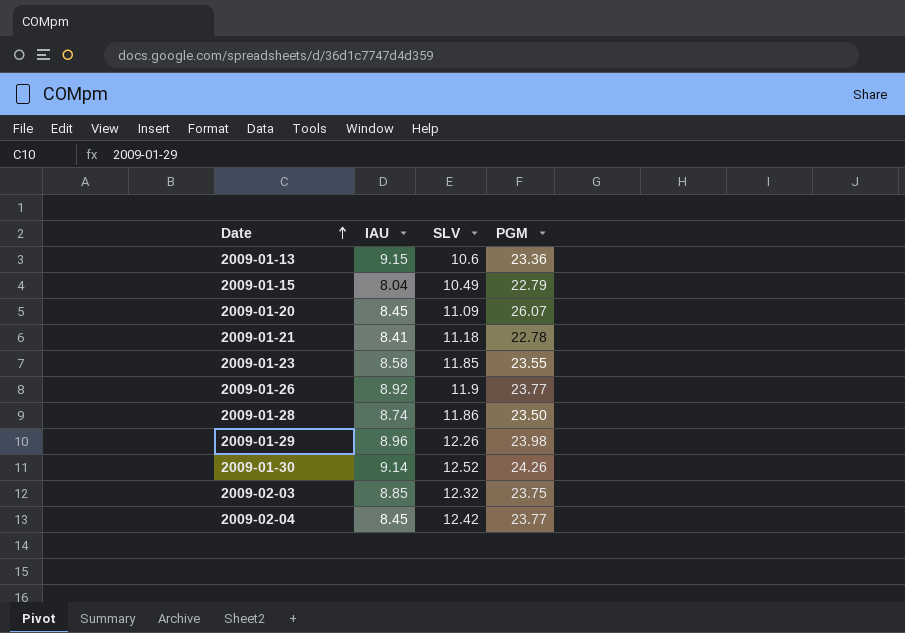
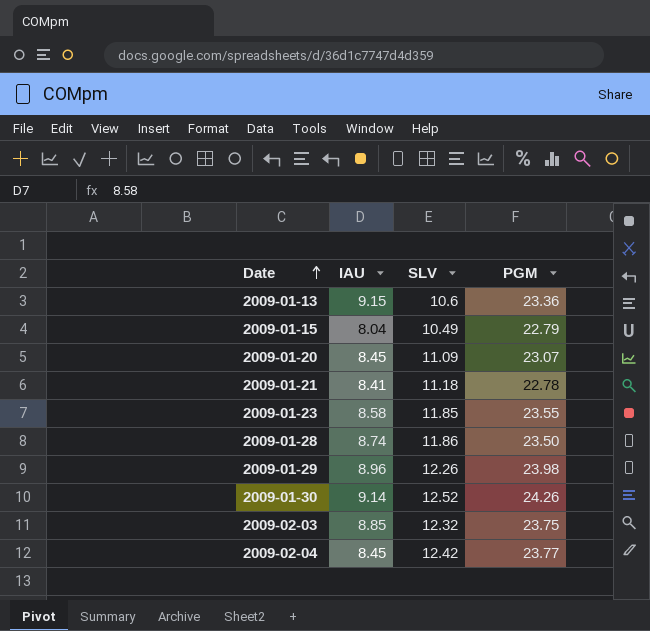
row 2009-01-26: 8.92 | 11.9 | 23.77 -> none
2009-01-20 | PGM: 26.07 -> 23.07

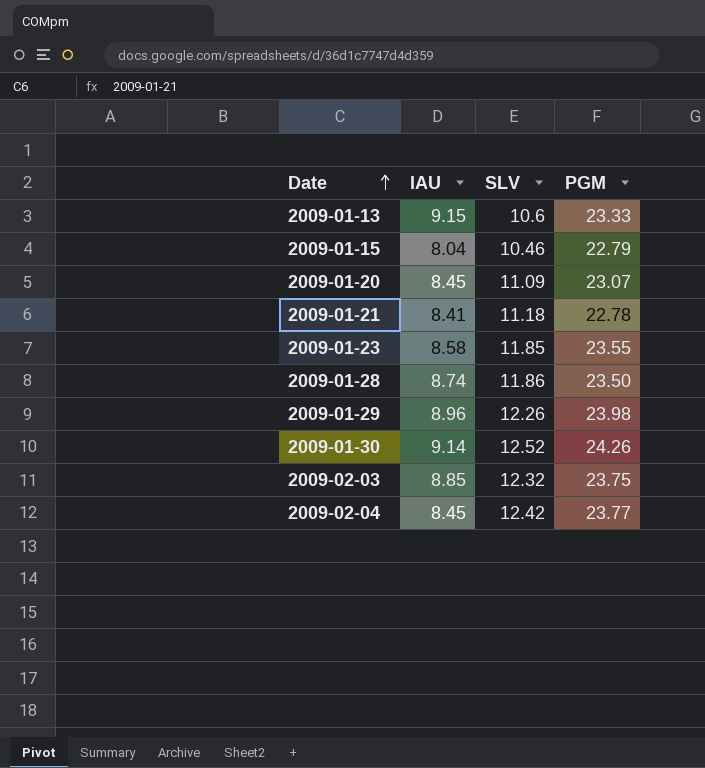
2009-01-13 | PGM: 23.36 -> 23.33
2009-01-15 | SLV: 10.49 -> 10.46

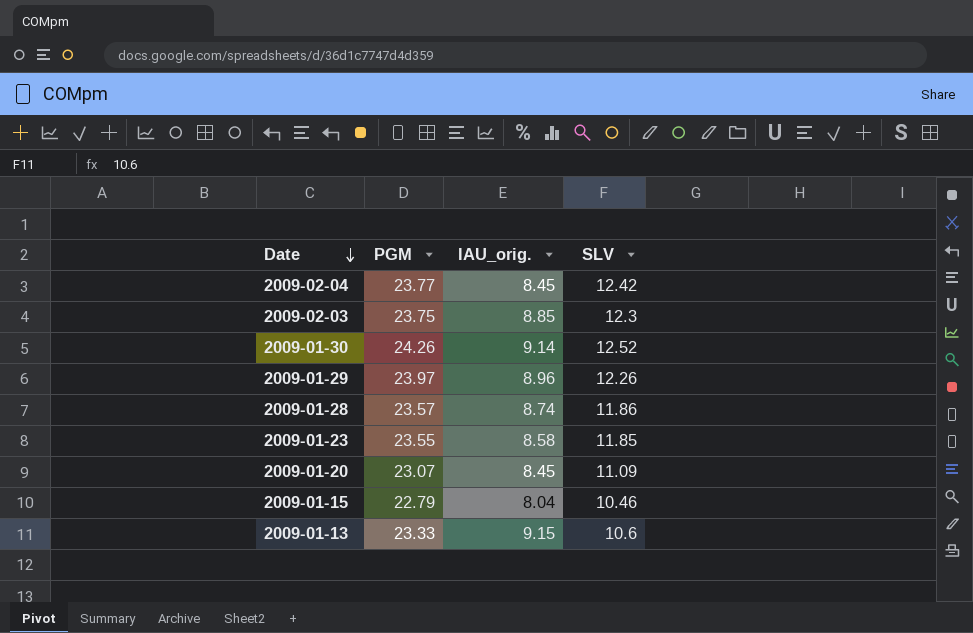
row order: Date ascending -> Date descending
column PGM | position: 4 -> 2
column name: IAU -> IAU_orig.
row 2009-01-21: 8.41 | 11.18 | 22.78 -> none
2009-02-03 | SLV: 12.32 -> 12.3
2009-01-29 | PGM: 23.98 -> 23.97
2009-01-28 | PGM: 23.50 -> 23.57

